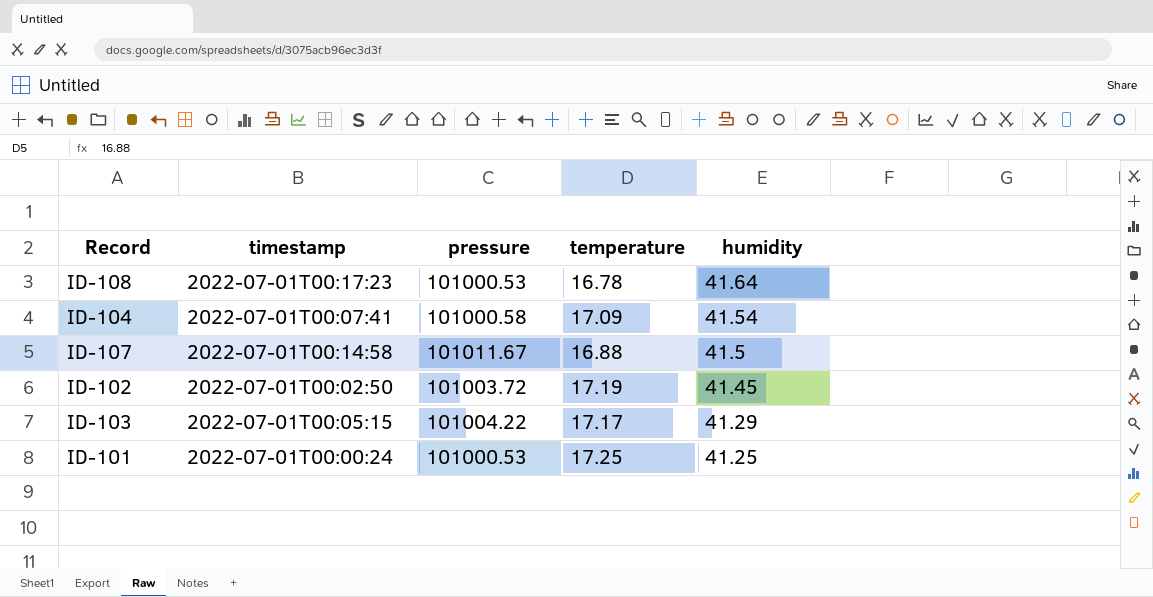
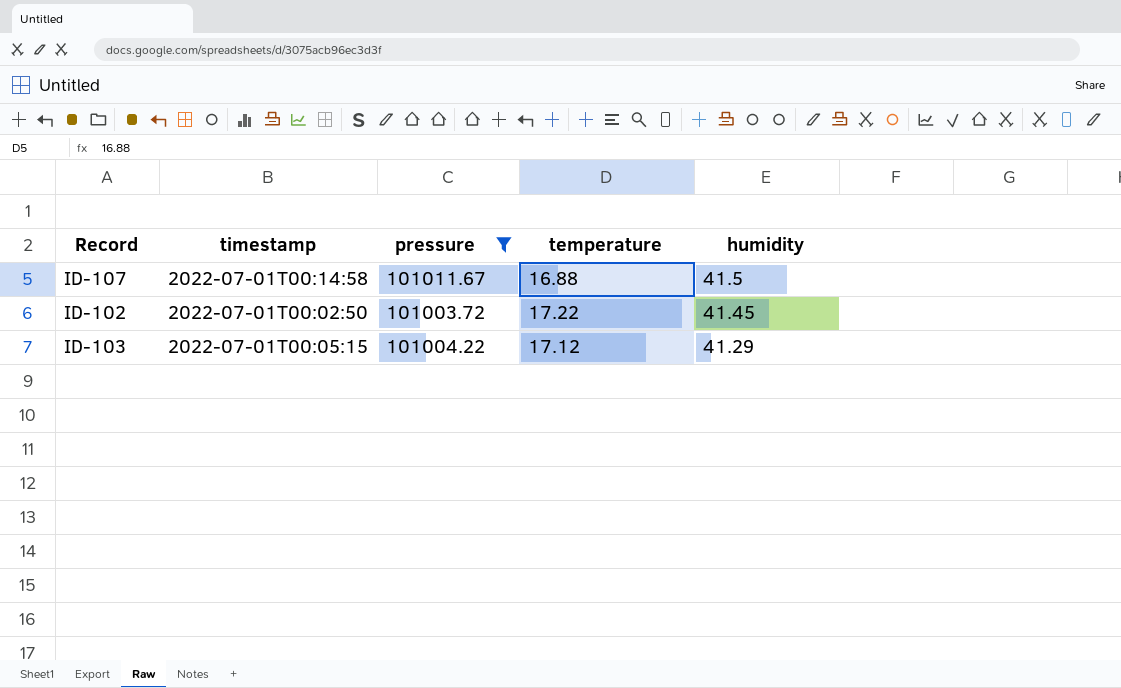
filter: none -> pressure >= 101003.72
ID-102 | temperature: 17.19 -> 17.22
ID-103 | temperature: 17.17 -> 17.12

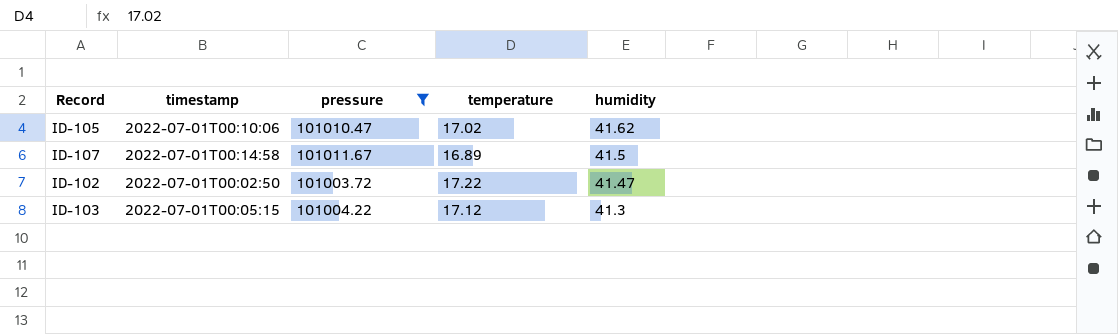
row ID-105: none -> 2022-07-01T00:10:06 | 101010.47 | 17.02 | 41.62
ID-107 | temperature: 16.88 -> 16.89
ID-102 | humidity: 41.45 -> 41.47
ID-103 | humidity: 41.29 -> 41.3

